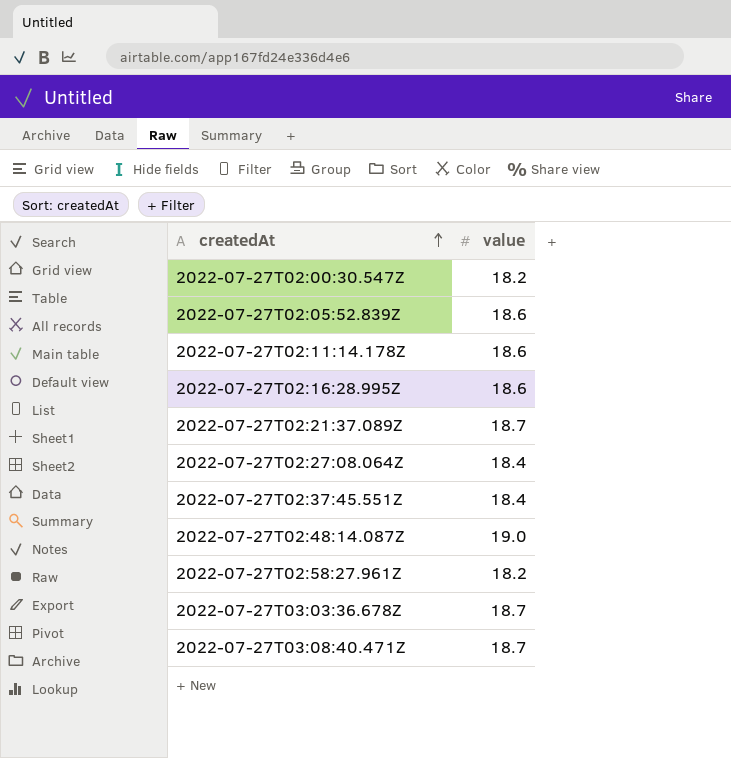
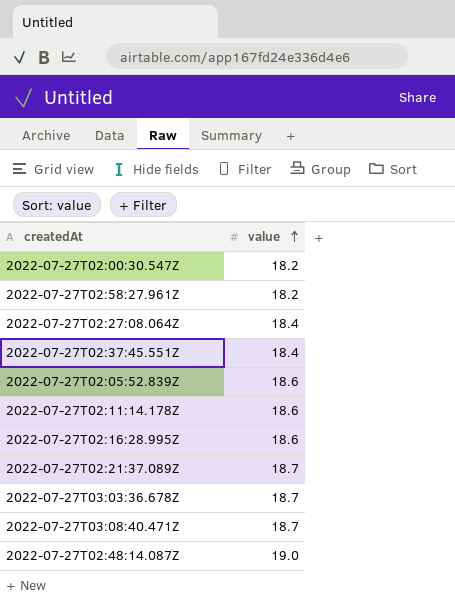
row order: createdAt ascending -> value ascending

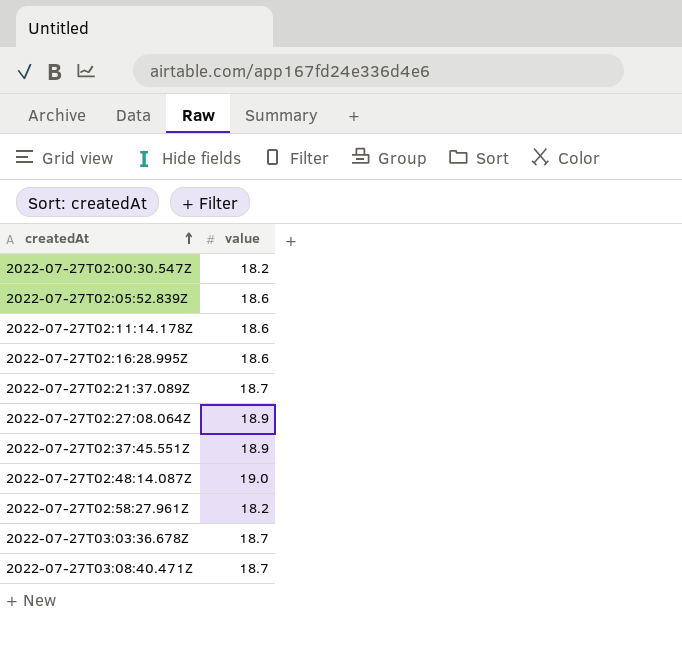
row order: value ascending -> createdAt ascending
2022-07-27T02:27:08.064Z | value: 18.4 -> 18.9
2022-07-27T02:37:45.551Z | value: 18.4 -> 18.9

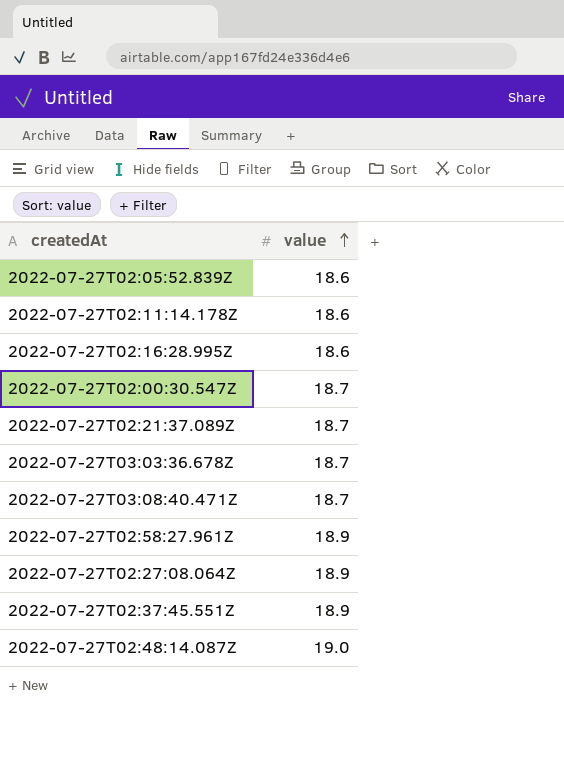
row order: createdAt ascending -> value ascending
2022-07-27T02:00:30.547Z | value: 18.2 -> 18.7
2022-07-27T02:58:27.961Z | value: 18.2 -> 18.9

